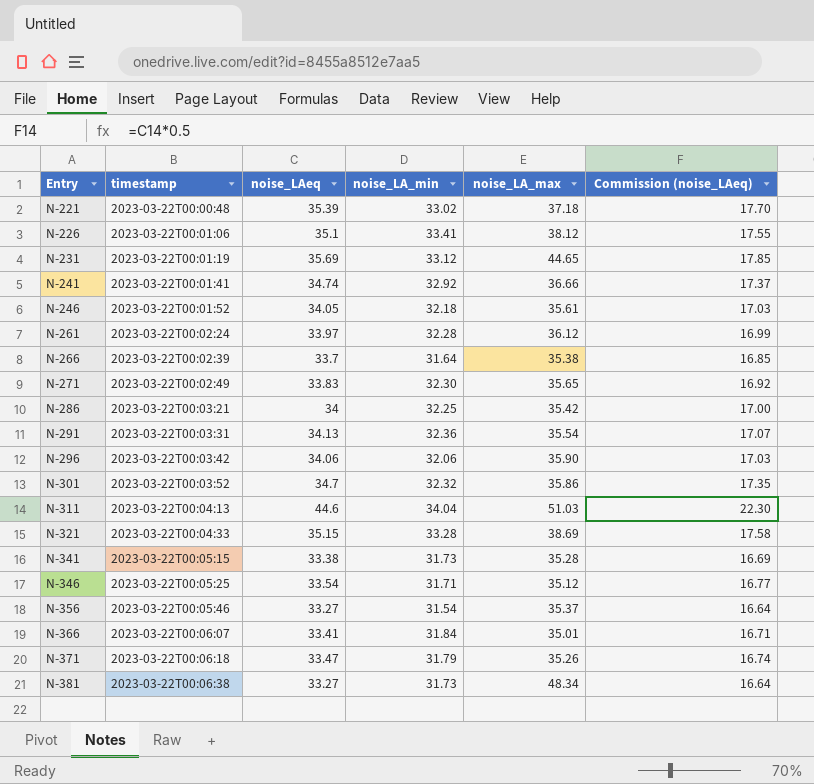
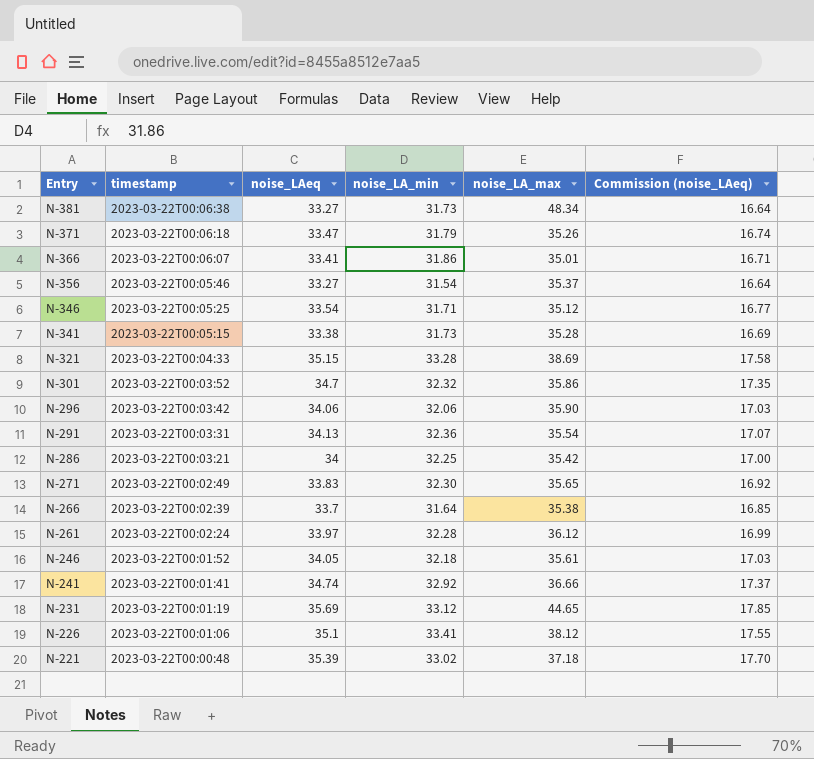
row order: Entry ascending -> Entry descending
row N-311: 2023-03-22T00:04:13 | 44.6 | 34.04 | 51.03 | 22.30 -> none
N-366 | noise_LA_min: 31.84 -> 31.86

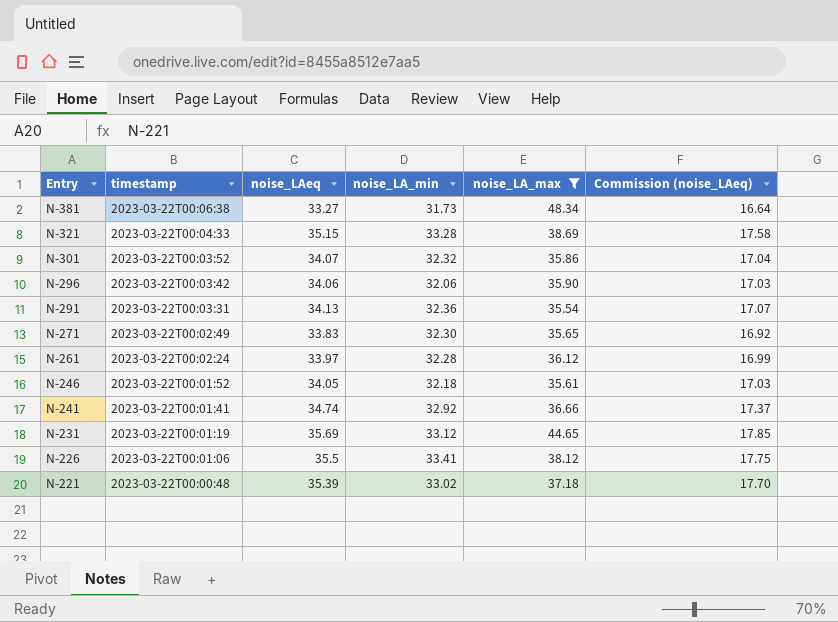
filter: none -> noise_LA_max >= 35.54
N-301 | noise_LAeq: 34.7 -> 34.07
N-301 | Commission (noise_LAeq): 17.35 -> 17.04
N-226 | noise_LAeq: 35.1 -> 35.5
N-226 | Commission (noise_LAeq): 17.55 -> 17.75

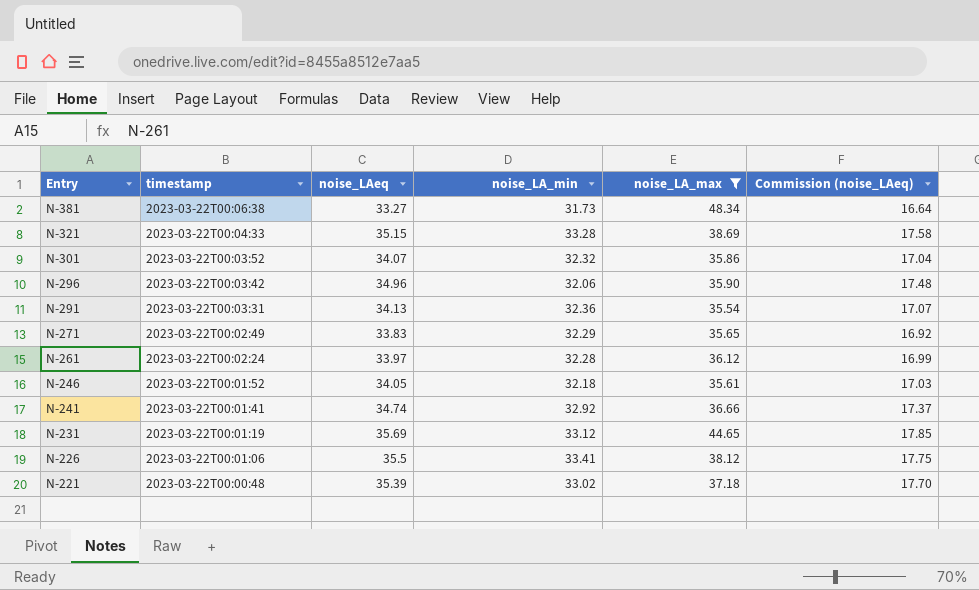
N-296 | noise_LAeq: 34.06 -> 34.96
N-296 | Commission (noise_LAeq): 17.03 -> 17.48
N-271 | noise_LA_min: 32.30 -> 32.29

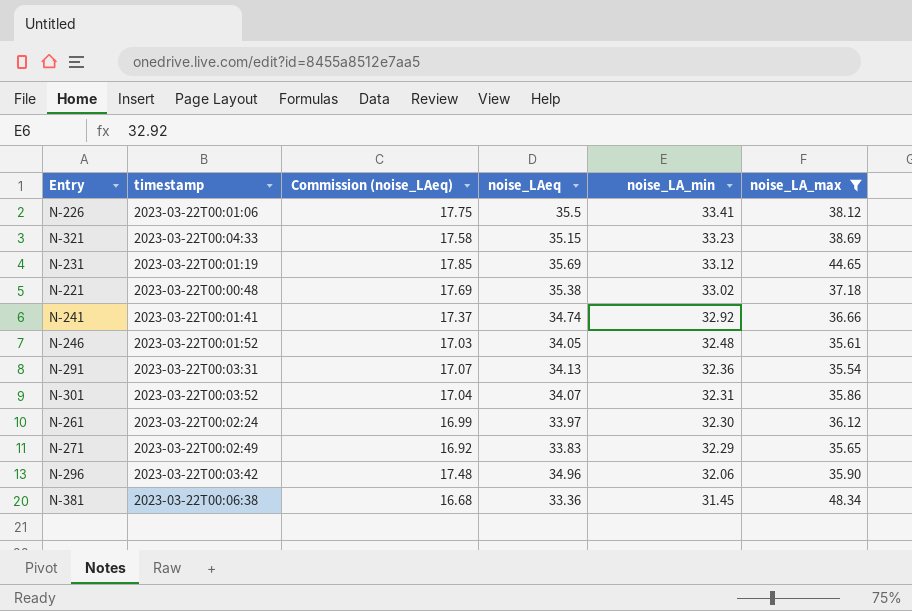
row order: Entry descending -> noise_LA_min descending
column Commission (noise_LAeq) | position: 6 -> 3
N-321 | noise_LA_min: 33.28 -> 33.23
N-221 | Commission (noise_LAeq): 17.70 -> 17.69
N-221 | noise_LAeq: 35.39 -> 35.38
N-246 | noise_LA_min: 32.18 -> 32.48
N-301 | noise_LA_min: 32.32 -> 32.31
N-261 | noise_LA_min: 32.28 -> 32.30
N-381 | Commission (noise_LAeq): 16.64 -> 16.68
N-381 | noise_LAeq: 33.27 -> 33.36
N-381 | noise_LA_min: 31.73 -> 31.45

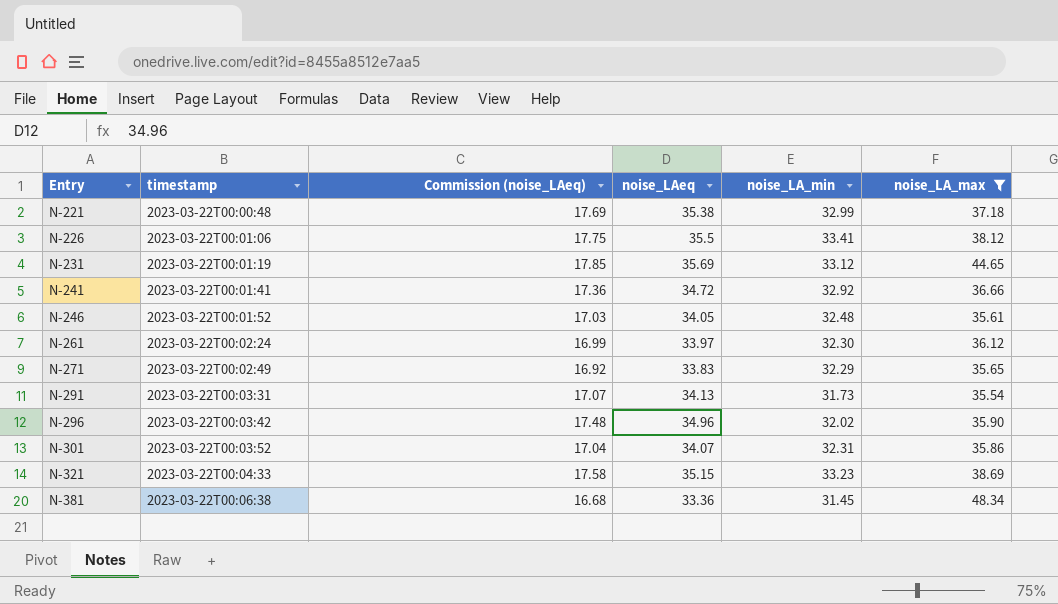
row order: noise_LA_min descending -> Entry ascending
N-221 | noise_LA_min: 33.02 -> 32.99
N-241 | Commission (noise_LAeq): 17.37 -> 17.36
N-241 | noise_LAeq: 34.74 -> 34.72
N-291 | noise_LA_min: 32.36 -> 31.73
N-296 | noise_LA_min: 32.06 -> 32.02

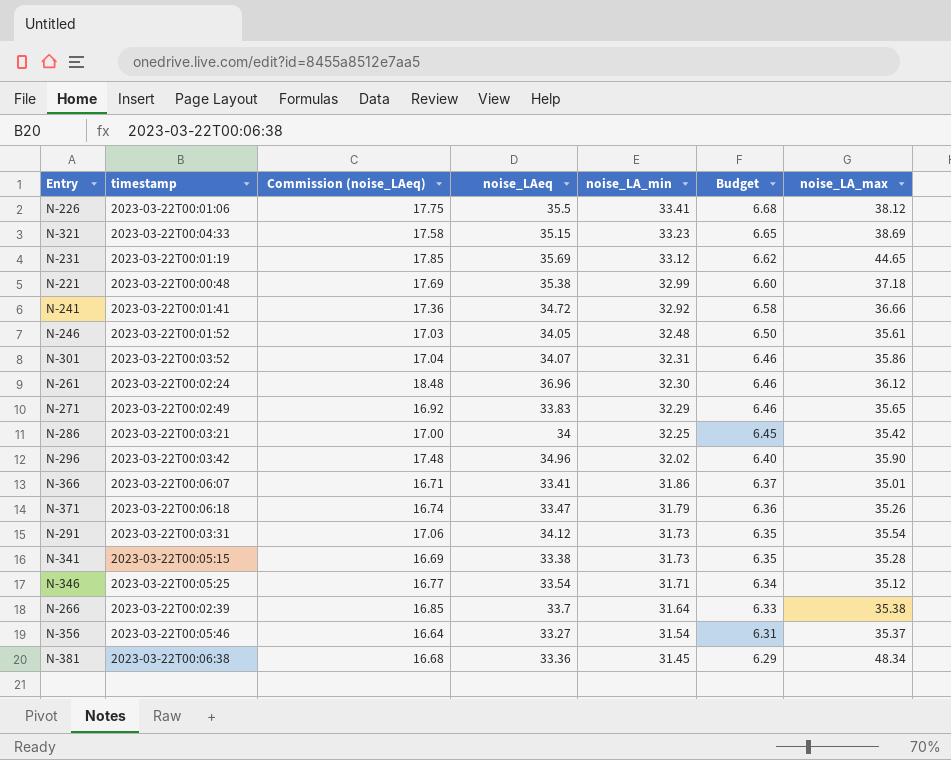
filter: noise_LA_max >= 35.54 -> none
row order: Entry ascending -> noise_LA_min descending
column Budget | formula: none -> [noise_LA_min] * 0.2
N-261 | Commission (noise_LAeq): 16.99 -> 18.48
N-261 | noise_LAeq: 33.97 -> 36.96
N-291 | Commission (noise_LAeq): 17.07 -> 17.06
N-291 | noise_LAeq: 34.13 -> 34.12

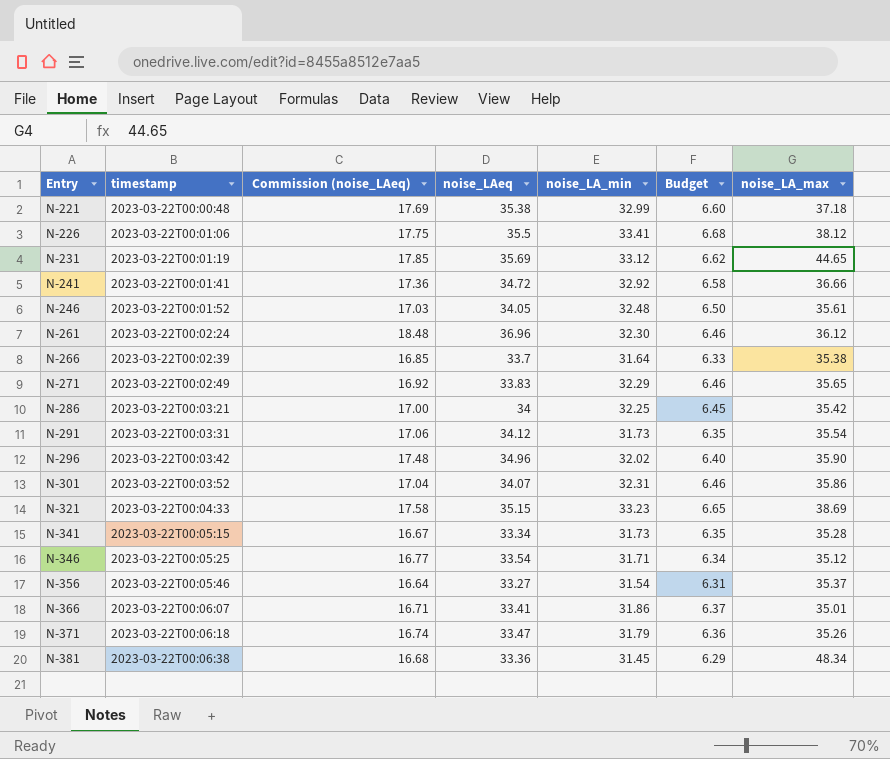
row order: noise_LA_min descending -> Entry ascending
N-341 | Commission (noise_LAeq): 16.69 -> 16.67
N-341 | noise_LAeq: 33.38 -> 33.34

